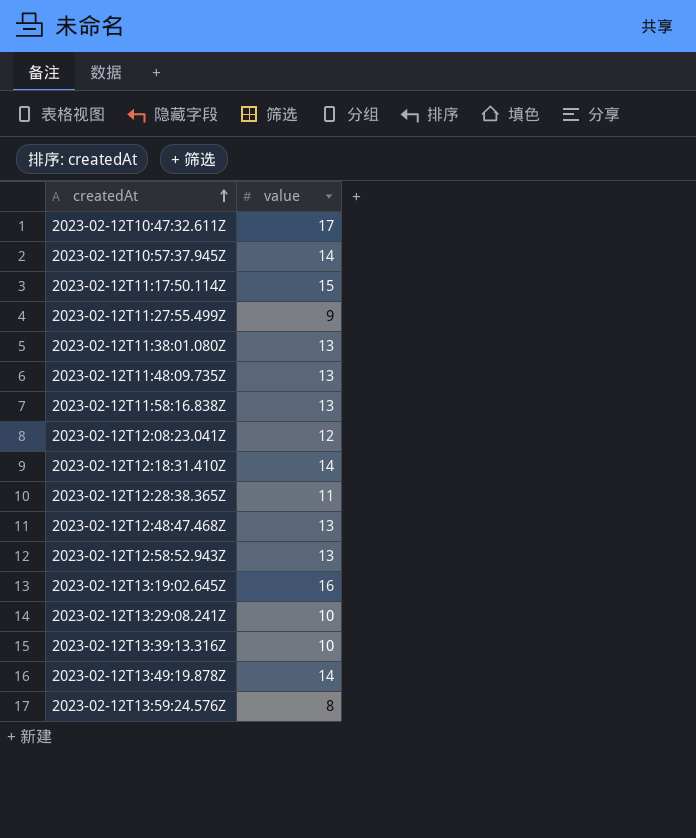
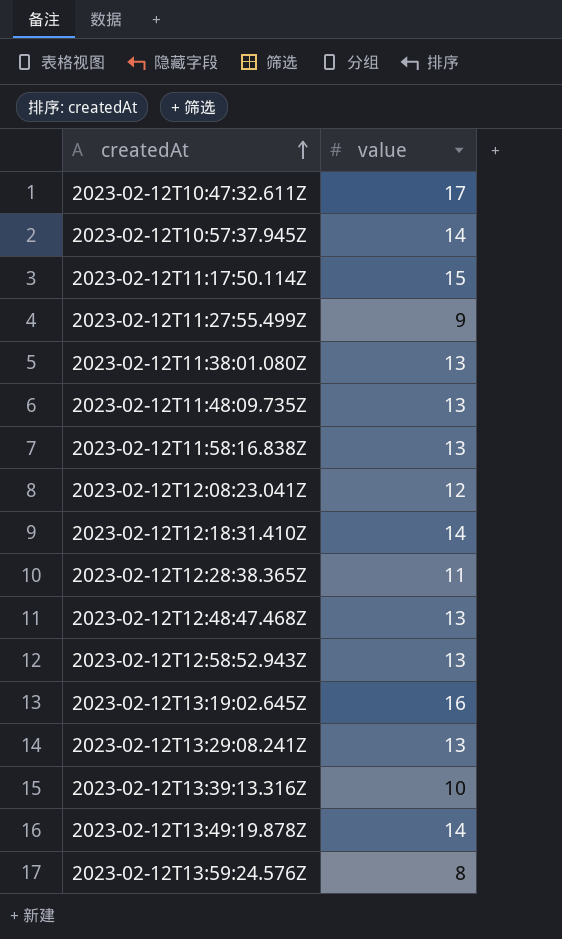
2023-02-12T13:29:08.241Z | value: 10 -> 13

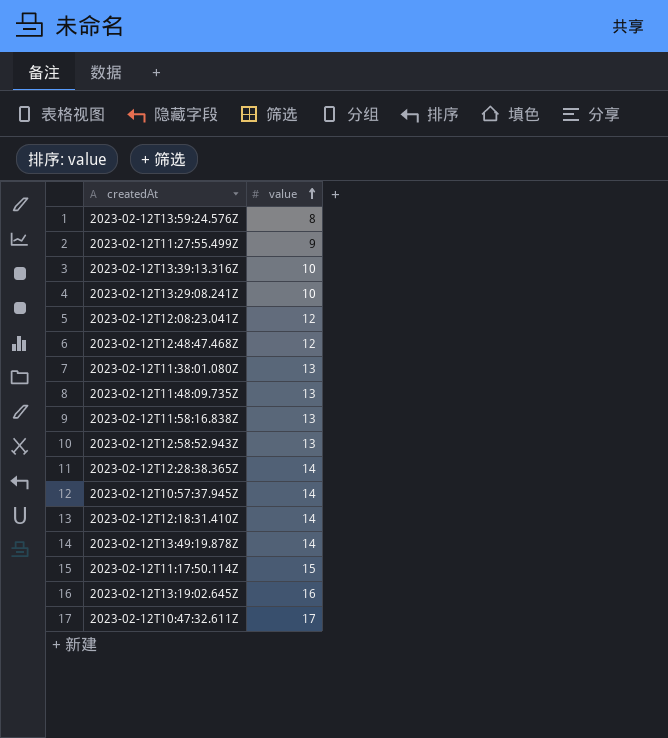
row order: createdAt ascending -> value ascending
2023-02-12T13:29:08.241Z | value: 13 -> 10
2023-02-12T12:48:47.468Z | value: 13 -> 12
2023-02-12T12:28:38.365Z | value: 11 -> 14

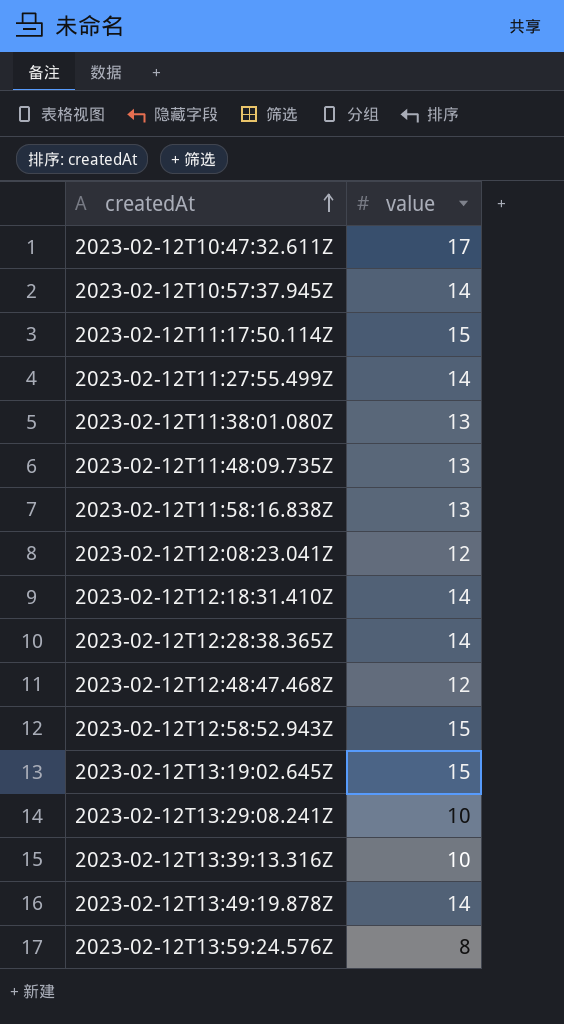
row order: value ascending -> createdAt ascending
2023-02-12T11:27:55.499Z | value: 9 -> 14
2023-02-12T12:58:52.943Z | value: 13 -> 15
2023-02-12T13:19:02.645Z | value: 16 -> 15

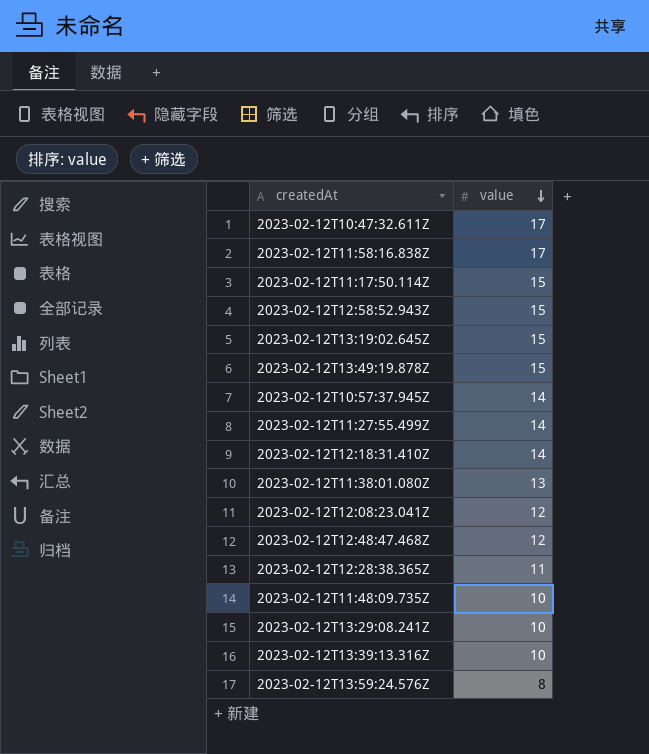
row order: createdAt ascending -> value descending
2023-02-12T11:58:16.838Z | value: 13 -> 17
2023-02-12T13:49:19.878Z | value: 14 -> 15
2023-02-12T12:28:38.365Z | value: 14 -> 11
2023-02-12T11:48:09.735Z | value: 13 -> 10

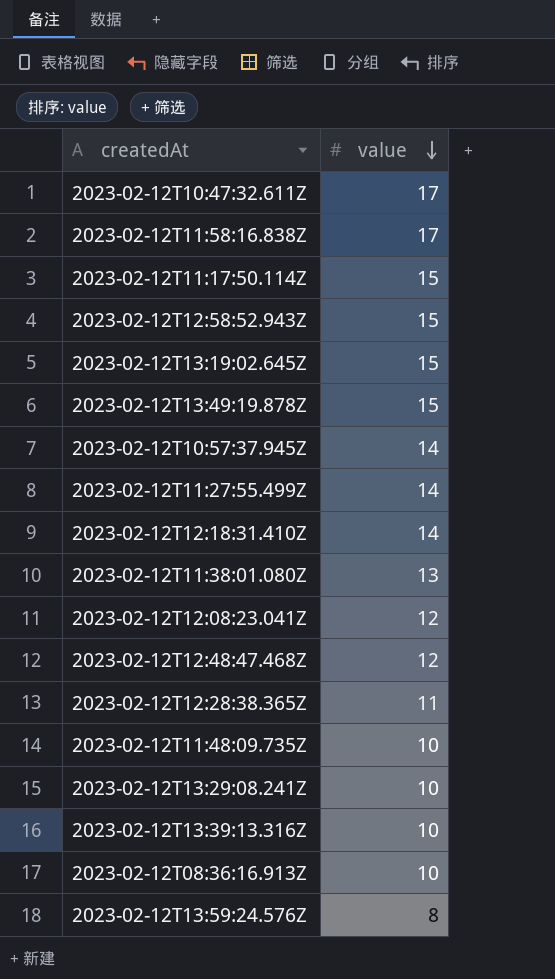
row 2023-02-12T08:36:16.913Z: none -> 10

